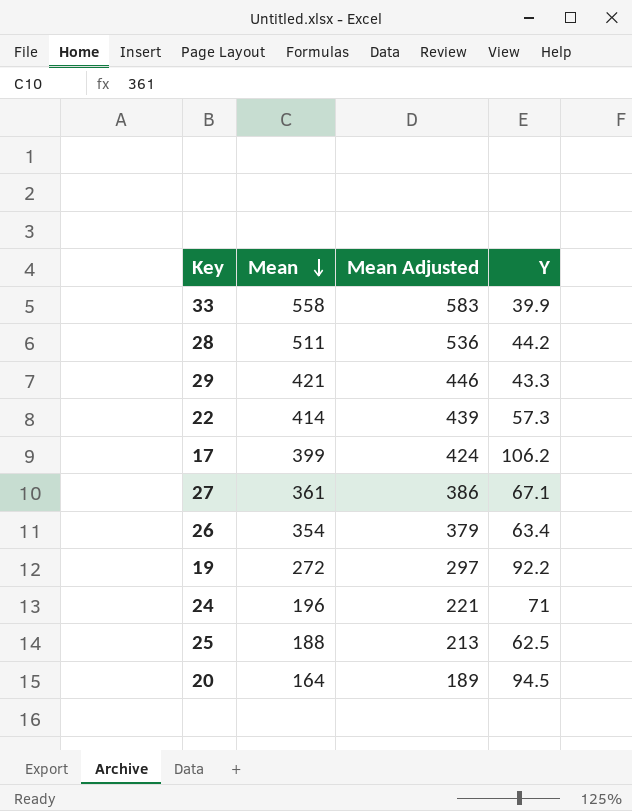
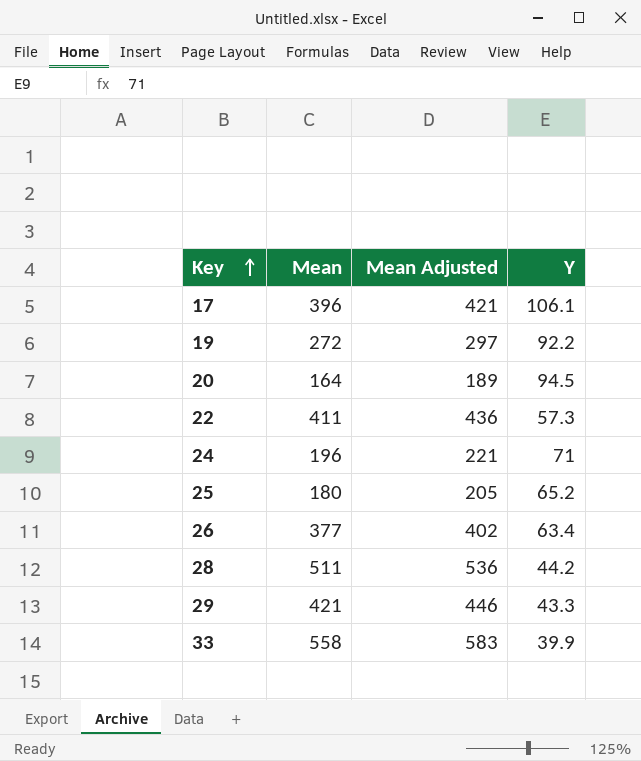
row order: Mean descending -> Key ascending
row 27: 361 | 386 | 67.1 -> none
17 | Mean: 399 -> 396
17 | Mean Adjusted: 424 -> 421
17 | Y: 106.2 -> 106.1
22 | Mean: 414 -> 411
22 | Mean Adjusted: 439 -> 436
25 | Mean: 188 -> 180
25 | Mean Adjusted: 213 -> 205
25 | Y: 62.5 -> 65.2
26 | Mean: 354 -> 377
26 | Mean Adjusted: 379 -> 402

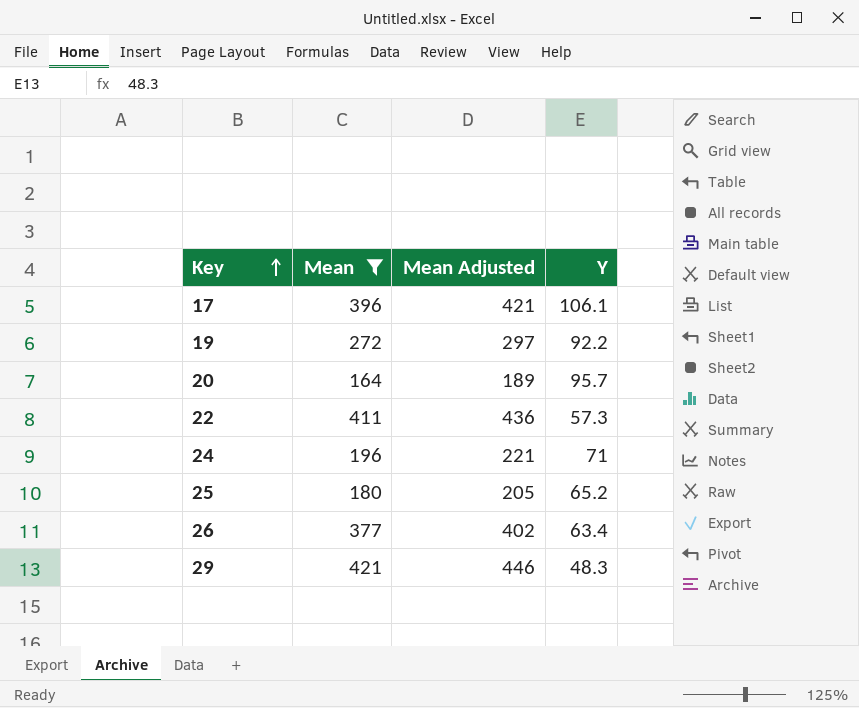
filter: none -> Mean <= 421
20 | Y: 94.5 -> 95.7
29 | Y: 43.3 -> 48.3

